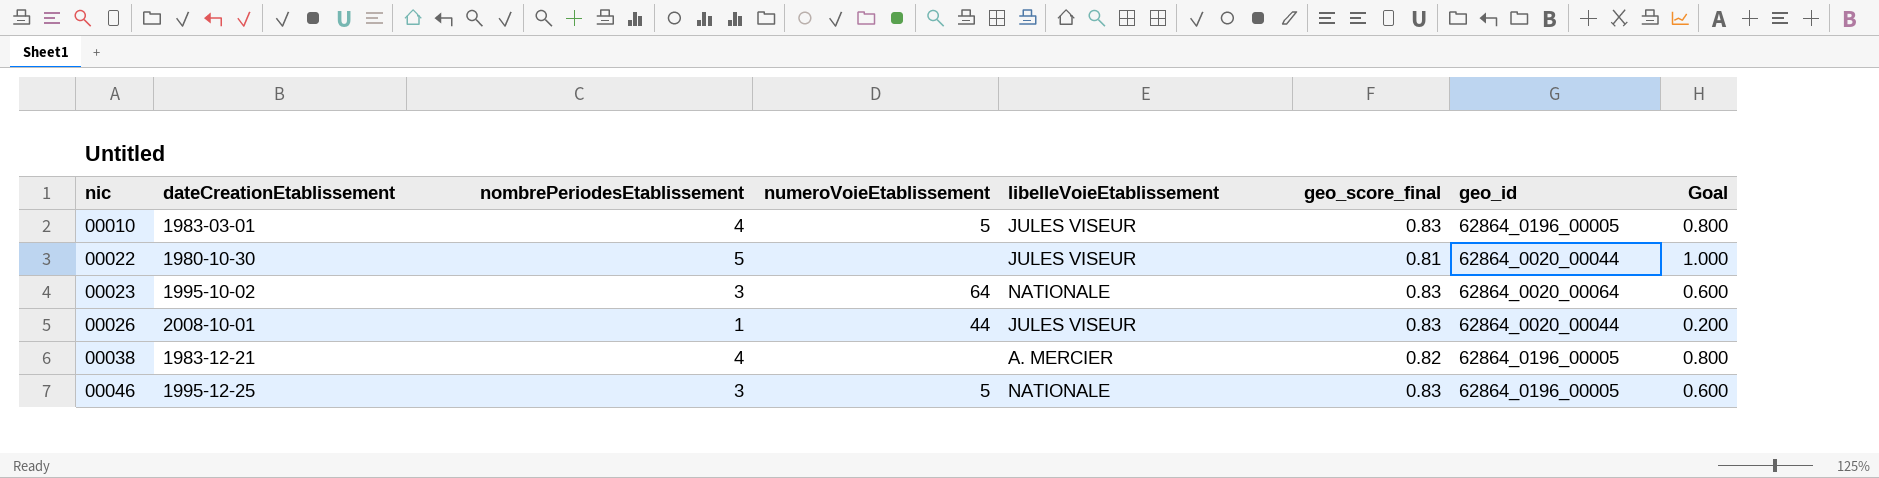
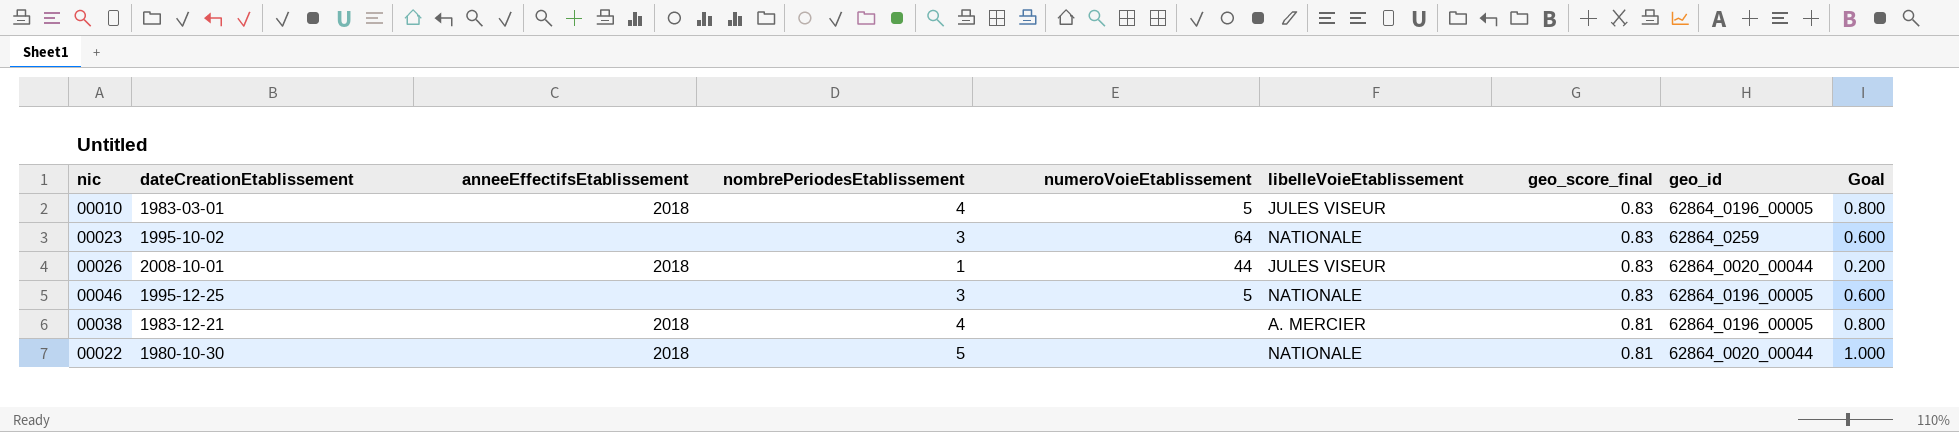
row order: nic ascending -> geo_score_final descending
column anneeEffectifsEtablissement | position: none -> 3
00023 | geo_id: 62864_0020_00064 -> 62864_0259
00038 | geo_score_final: 0.82 -> 0.81
00022 | libelleVoieEtablissement: JULES VISEUR -> NATIONALE

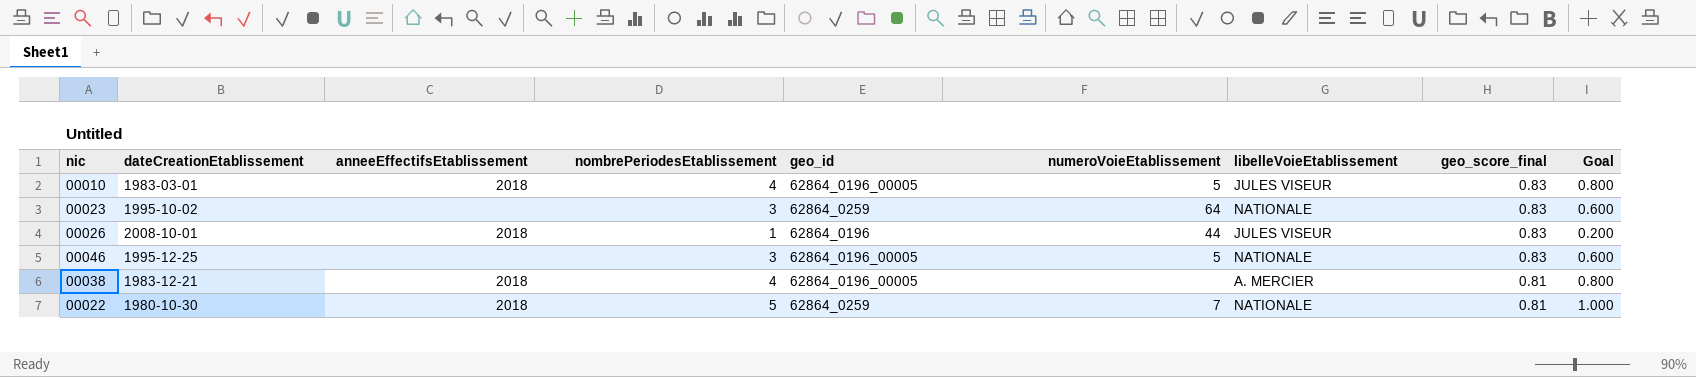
column geo_id | position: 8 -> 5
00026 | geo_id: 62864_0020_00044 -> 62864_0196
00022 | geo_id: 62864_0020_00044 -> 62864_0259
00022 | numeroVoieEtablissement: none -> 7

